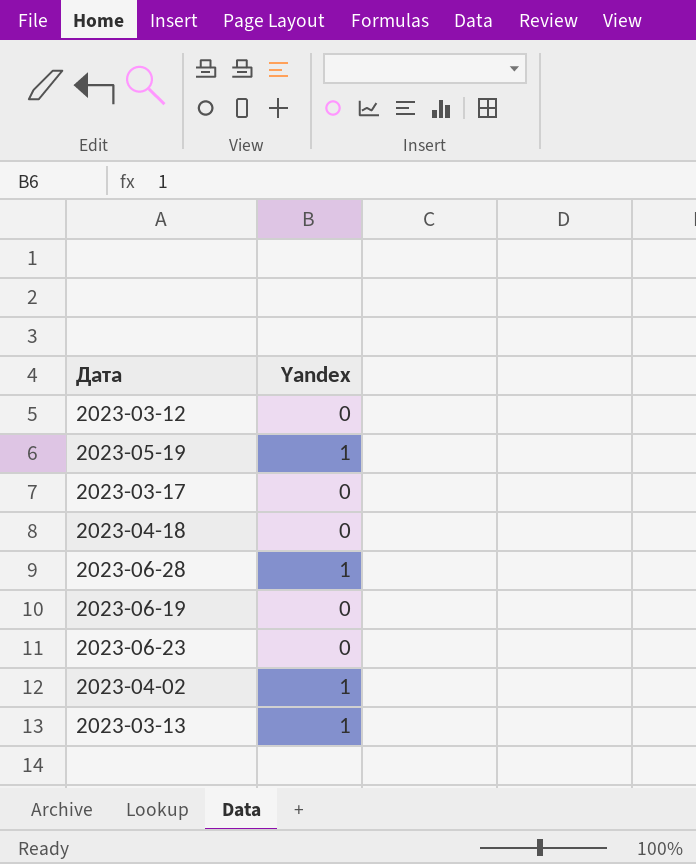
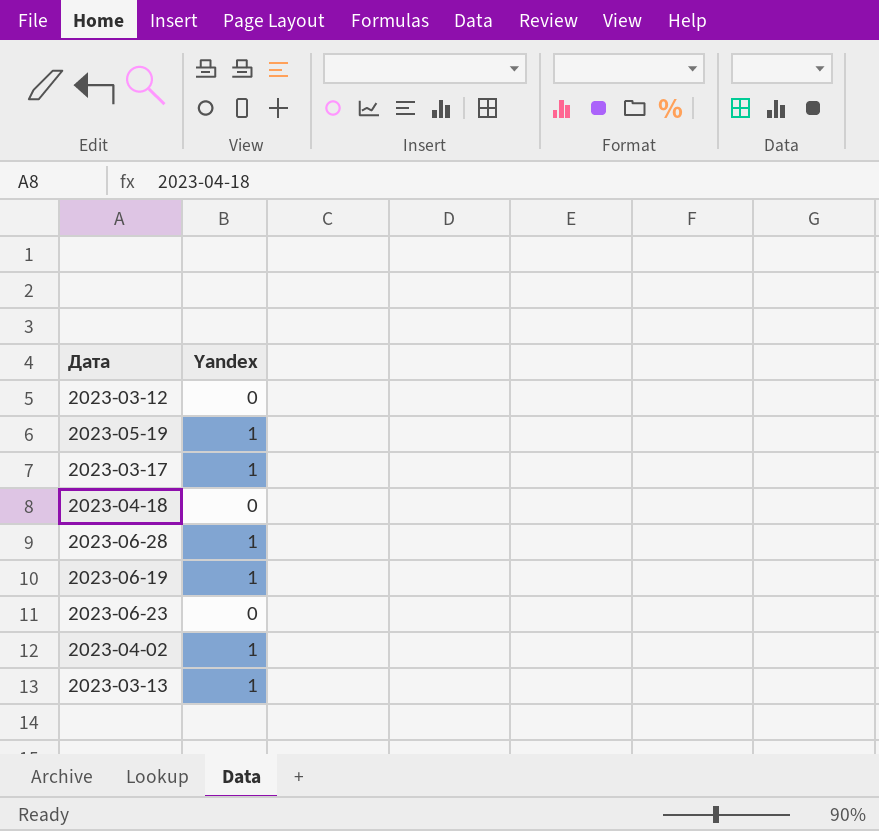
2023-03-17 | Yandex: 0 -> 1
2023-06-19 | Yandex: 0 -> 1

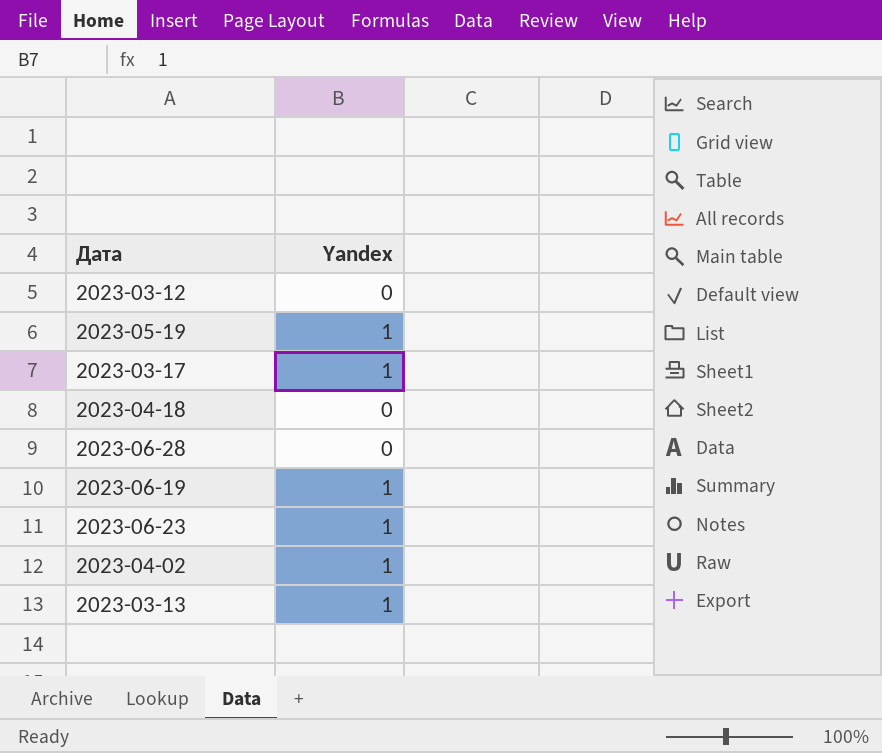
2023-06-28 | Yandex: 1 -> 0
2023-06-23 | Yandex: 0 -> 1

